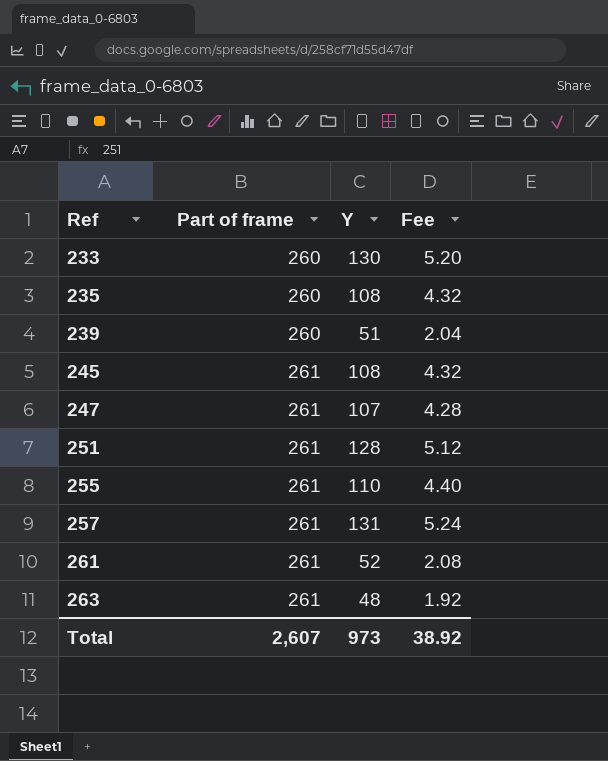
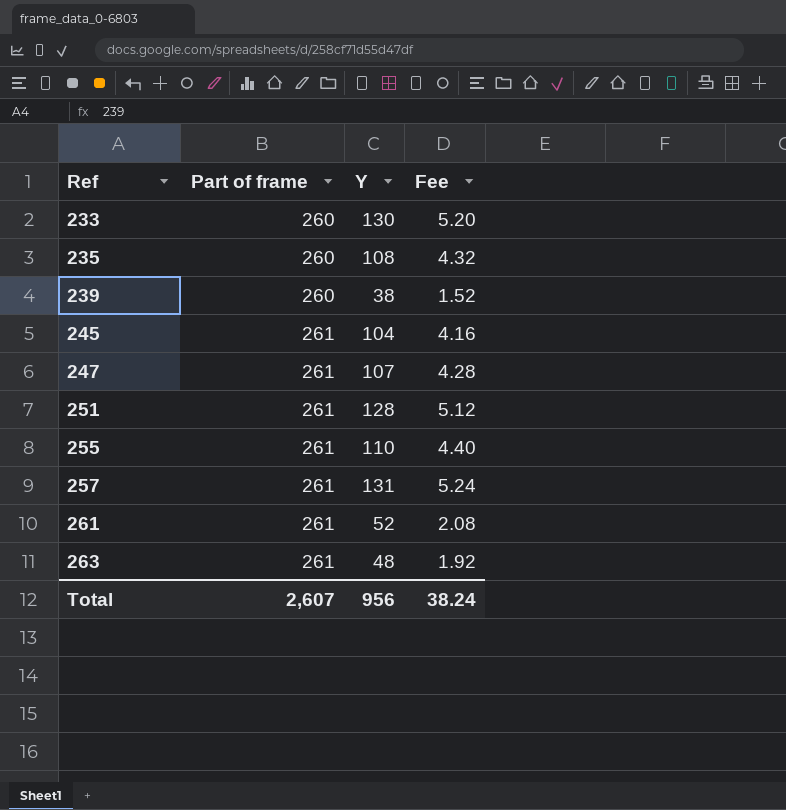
239 | Y: 51 -> 38
239 | Fee: 2.04 -> 1.52
245 | Y: 108 -> 104
245 | Fee: 4.32 -> 4.16
Total | Y: 973 -> 956
Total | Fee: 38.92 -> 38.24

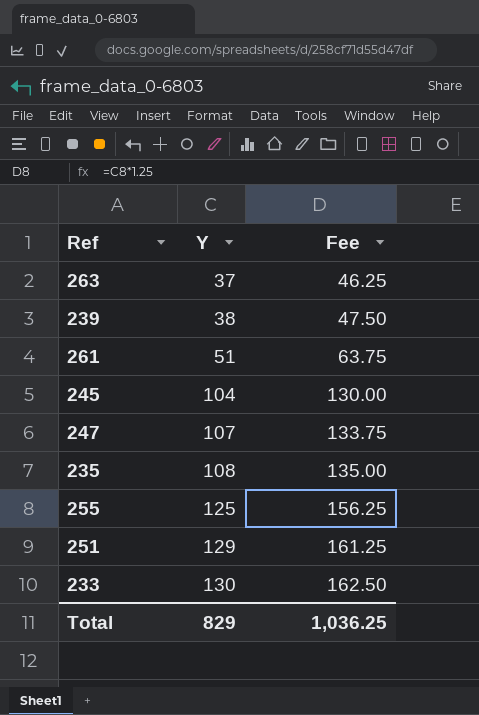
row order: Ref ascending -> Y ascending
column Part of frame | position: 2 -> none
column Fee | formula: [Y] * 0.04 -> [Y] * 1.25
row 257: 261 | 131 | 5.24 -> none
263 | Y: 48 -> 37
261 | Y: 52 -> 51
255 | Y: 110 -> 125
251 | Y: 128 -> 129
Total | Y: 956 -> 829
Total | Fee: 38.24 -> 1,036.25

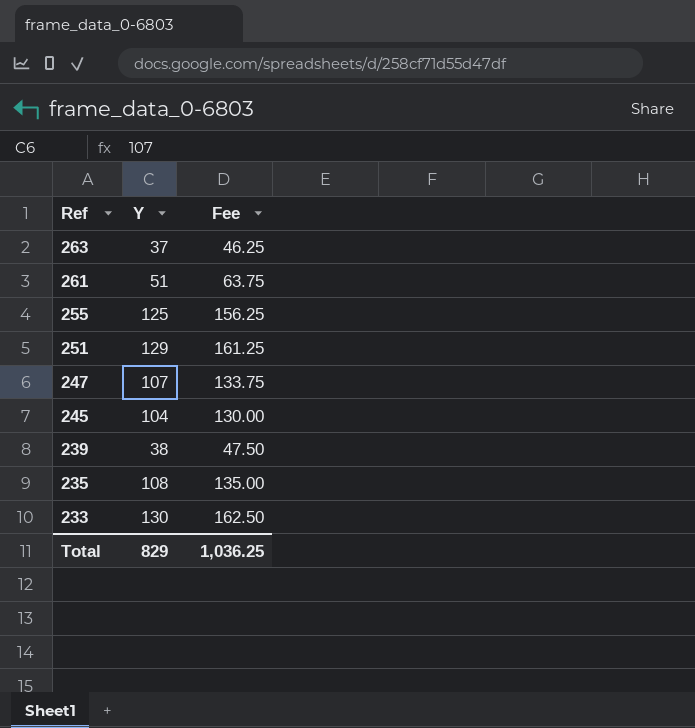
row order: Y ascending -> Ref descending

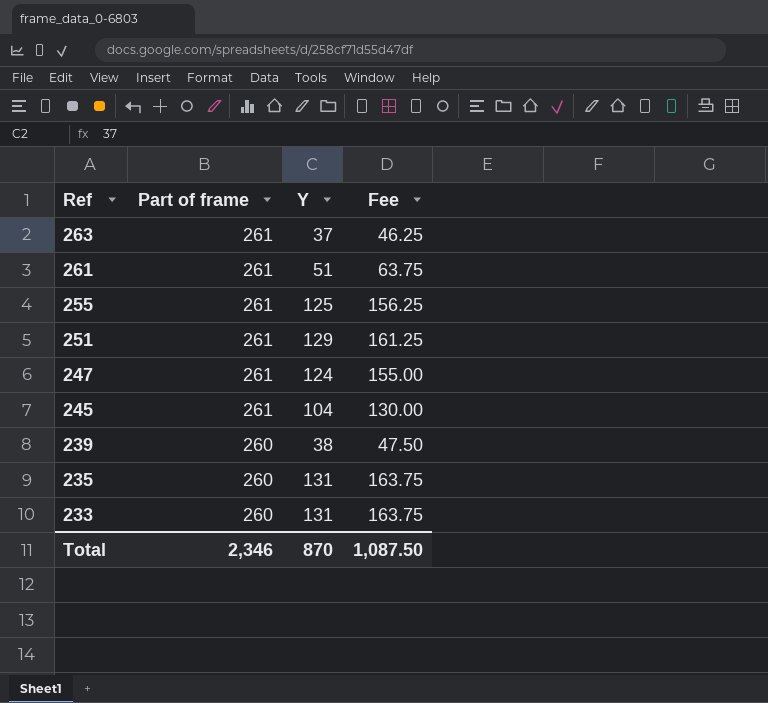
column Part of frame | position: none -> 2
247 | Y: 107 -> 124
247 | Fee: 133.75 -> 155.00
235 | Y: 108 -> 131
235 | Fee: 135.00 -> 163.75
233 | Y: 130 -> 131
233 | Fee: 162.50 -> 163.75
Total | Y: 829 -> 870
Total | Fee: 1,036.25 -> 1,087.50

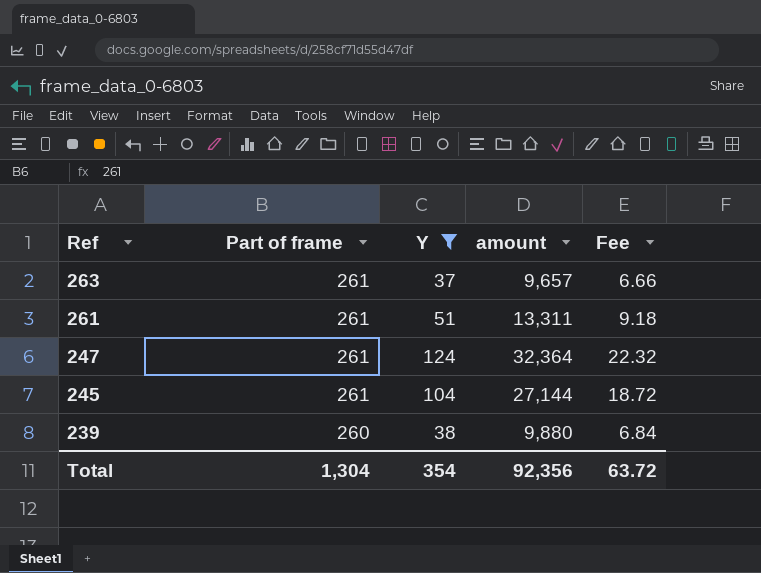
filter: none -> Y <= 124
column amount | formula: none -> [Part of frame] * [Y]
column Fee | formula: [Y] * 1.25 -> [Y] * 0.18
Total | Part of frame: 2,346 -> 1,304
Total | Y: 870 -> 354
Total | Fee: 1,087.50 -> 63.72

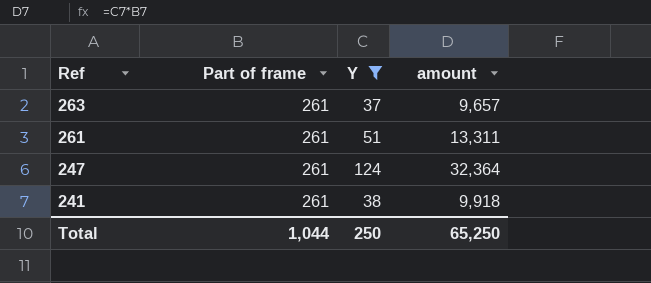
column Fee | formula: [Y] * 0.18 -> none
row 245: 261 | 104 | 27,144 | 18.72 -> none
row 239: 260 | 38 | 9,880 | 6.84 -> none
row 241: none -> 261 | 38 | 9,918
Total | Part of frame: 1,304 -> 1,044
Total | Y: 354 -> 250
Total | amount: 92,356 -> 65,250

